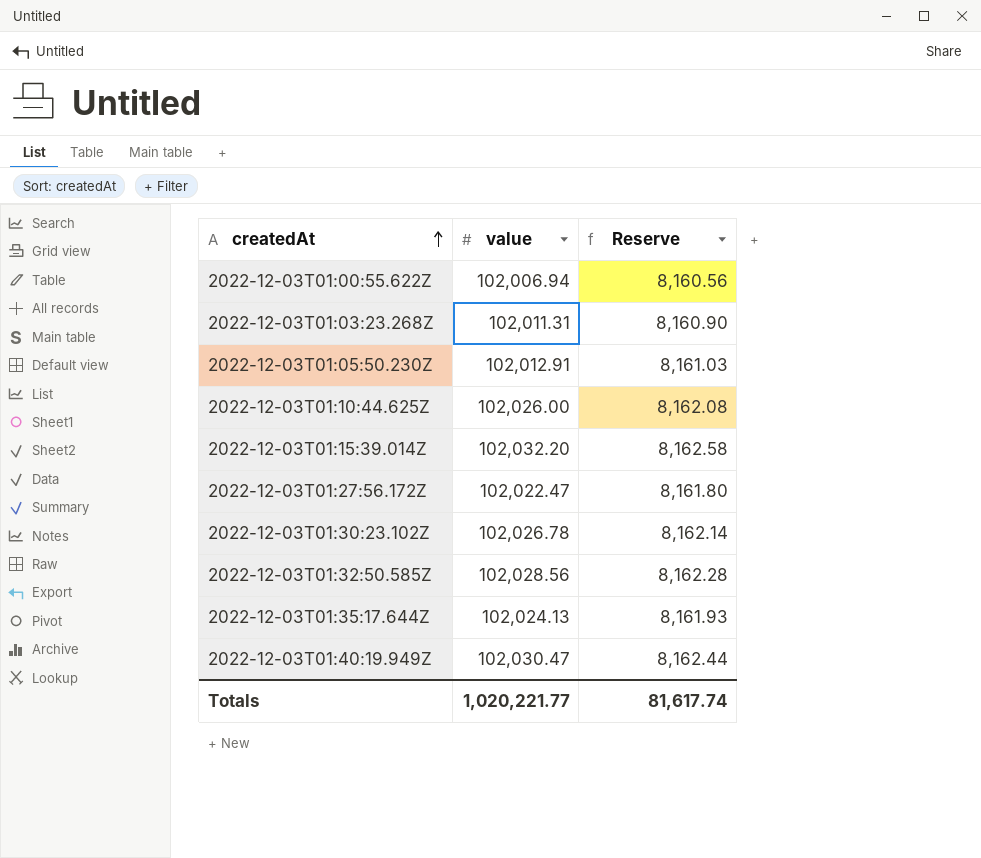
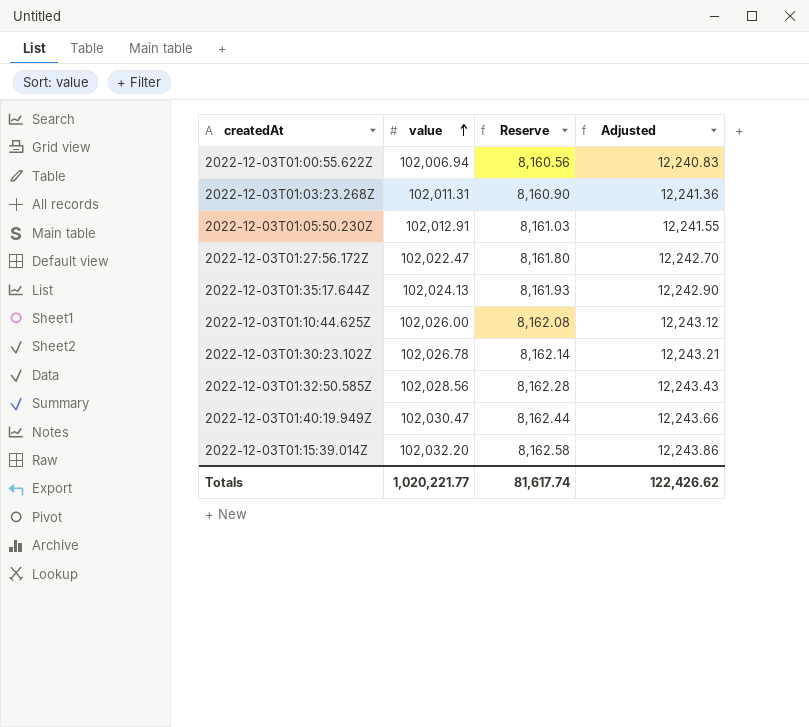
row order: createdAt ascending -> value ascending
column Adjusted | formula: none -> [value] * 0.12

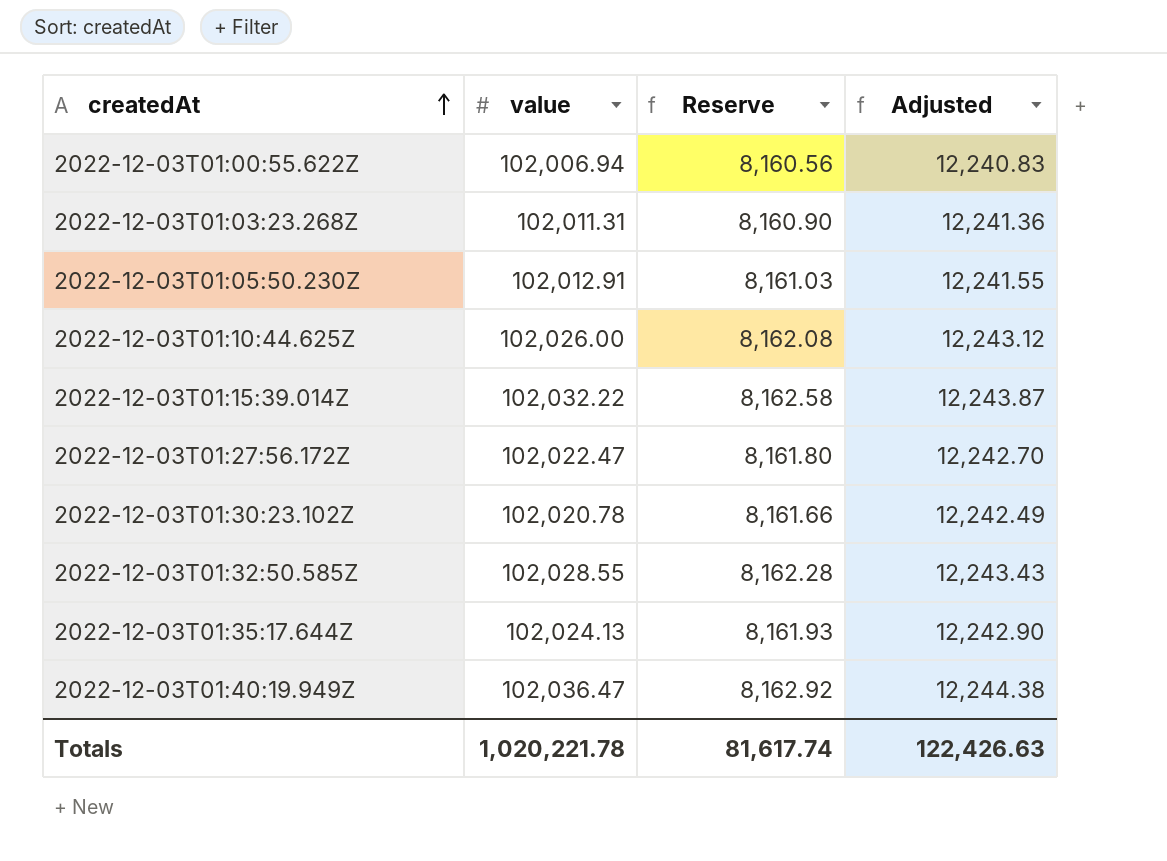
row order: value ascending -> createdAt ascending
2022-12-03T01:15:39.014Z | value: 102,032.20 -> 102,032.22
2022-12-03T01:15:39.014Z | Adjusted: 12,243.86 -> 12,243.87
2022-12-03T01:30:23.102Z | value: 102,026.78 -> 102,020.78
2022-12-03T01:30:23.102Z | Reserve: 8,162.14 -> 8,161.66
2022-12-03T01:30:23.102Z | Adjusted: 12,243.21 -> 12,242.49
2022-12-03T01:32:50.585Z | value: 102,028.56 -> 102,028.55
2022-12-03T01:40:19.949Z | value: 102,030.47 -> 102,036.47
2022-12-03T01:40:19.949Z | Reserve: 8,162.44 -> 8,162.92
2022-12-03T01:40:19.949Z | Adjusted: 12,243.66 -> 12,244.38
Totals | value: 1,020,221.77 -> 1,020,221.78
Totals | Adjusted: 122,426.62 -> 122,426.63

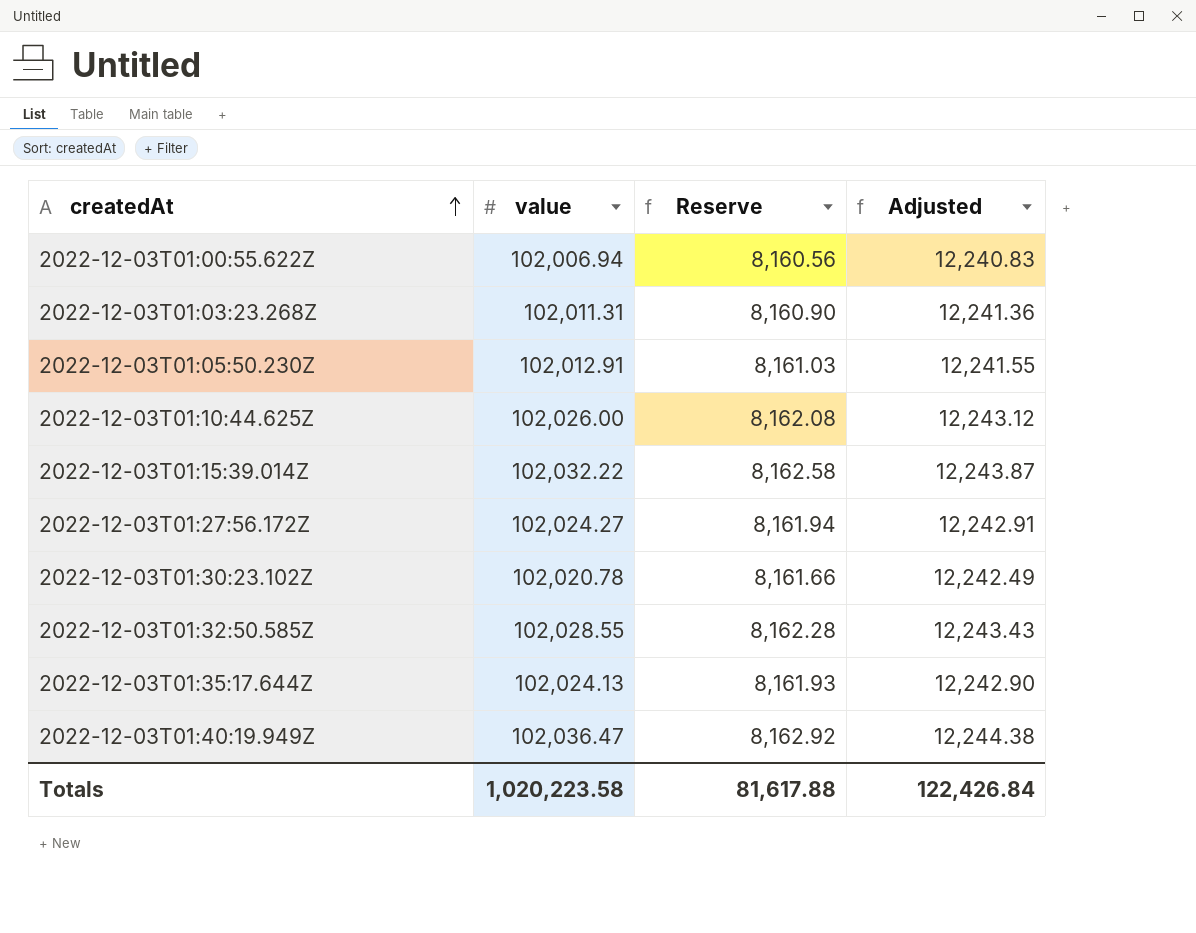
2022-12-03T01:27:56.172Z | value: 102,022.47 -> 102,024.27
2022-12-03T01:27:56.172Z | Reserve: 8,161.80 -> 8,161.94
2022-12-03T01:27:56.172Z | Adjusted: 12,242.70 -> 12,242.91
Totals | value: 1,020,221.78 -> 1,020,223.58
Totals | Reserve: 81,617.74 -> 81,617.88
Totals | Adjusted: 122,426.63 -> 122,426.84

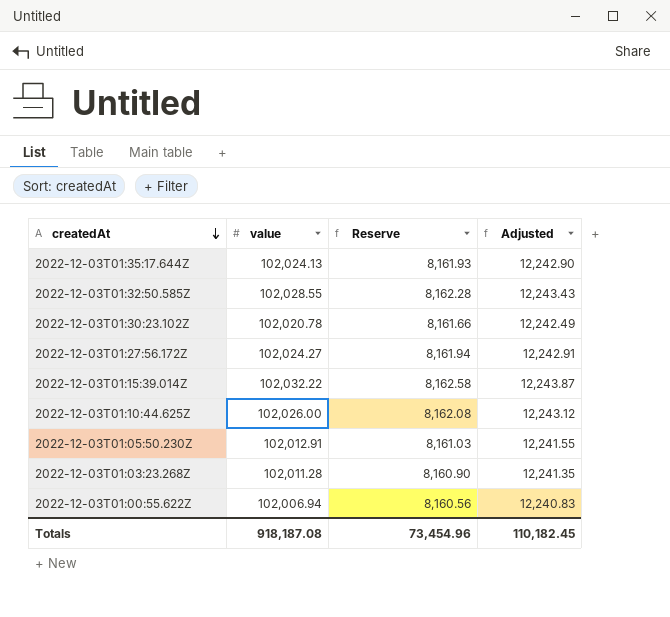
row order: createdAt ascending -> createdAt descending
row 2022-12-03T01:40:19.949Z: 102,036.47 | 8,162.92 | 12,244.38 -> none
2022-12-03T01:03:23.268Z | value: 102,011.31 -> 102,011.28
2022-12-03T01:03:23.268Z | Adjusted: 12,241.36 -> 12,241.35
Totals | value: 1,020,223.58 -> 918,187.08
Totals | Reserve: 81,617.88 -> 73,454.96
Totals | Adjusted: 122,426.84 -> 110,182.45

